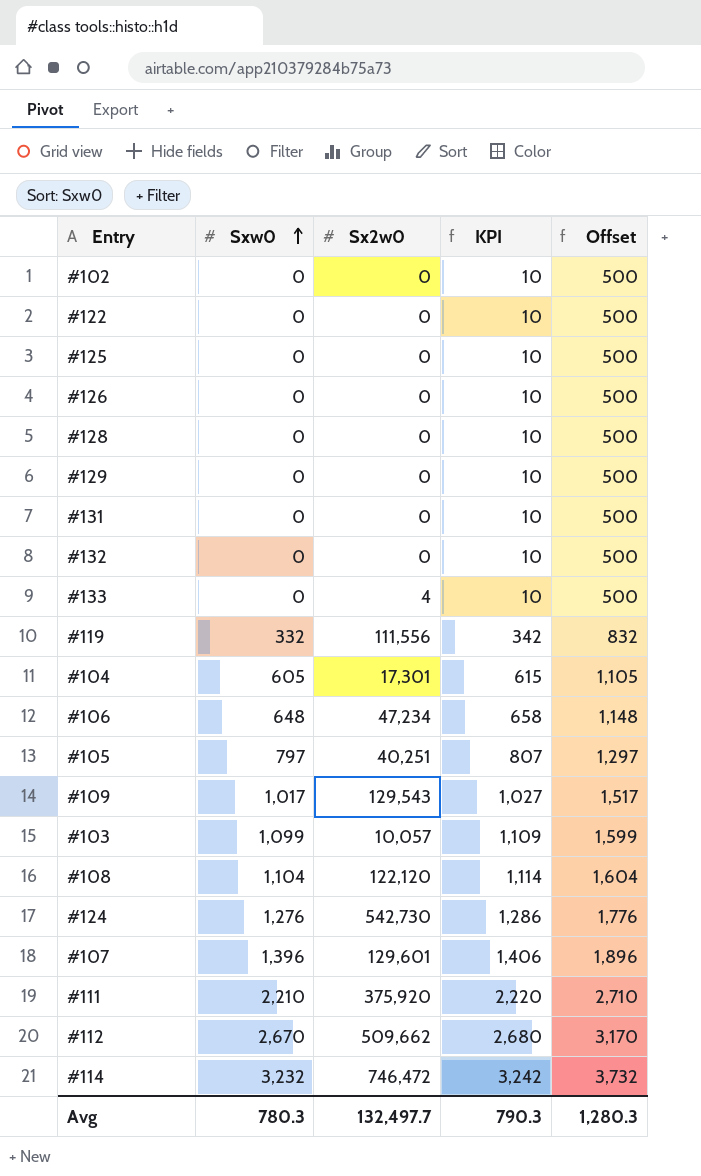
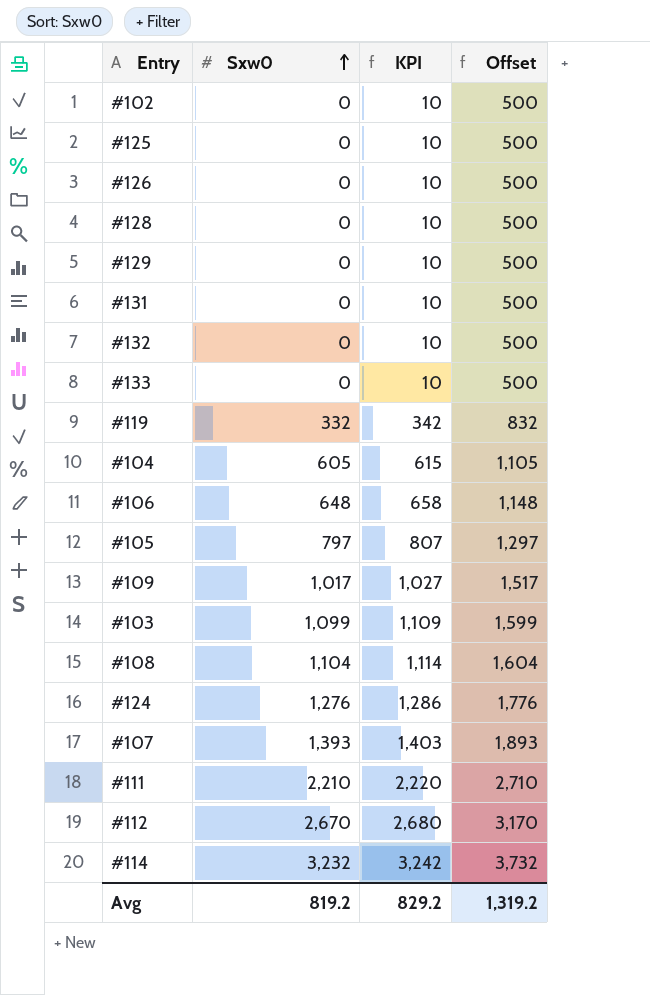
column Sx2w0 | position: 3 -> none
row #122: 0 | 0 | 10 | 500 -> none
#107 | Sxw0: 1,396 -> 1,393
#107 | KPI: 1,406 -> 1,403
#107 | Offset: 1,896 -> 1,893
Avg | Sxw0: 780.3 -> 819.2
Avg | KPI: 790.3 -> 829.2
Avg | Offset: 1,280.3 -> 1,319.2

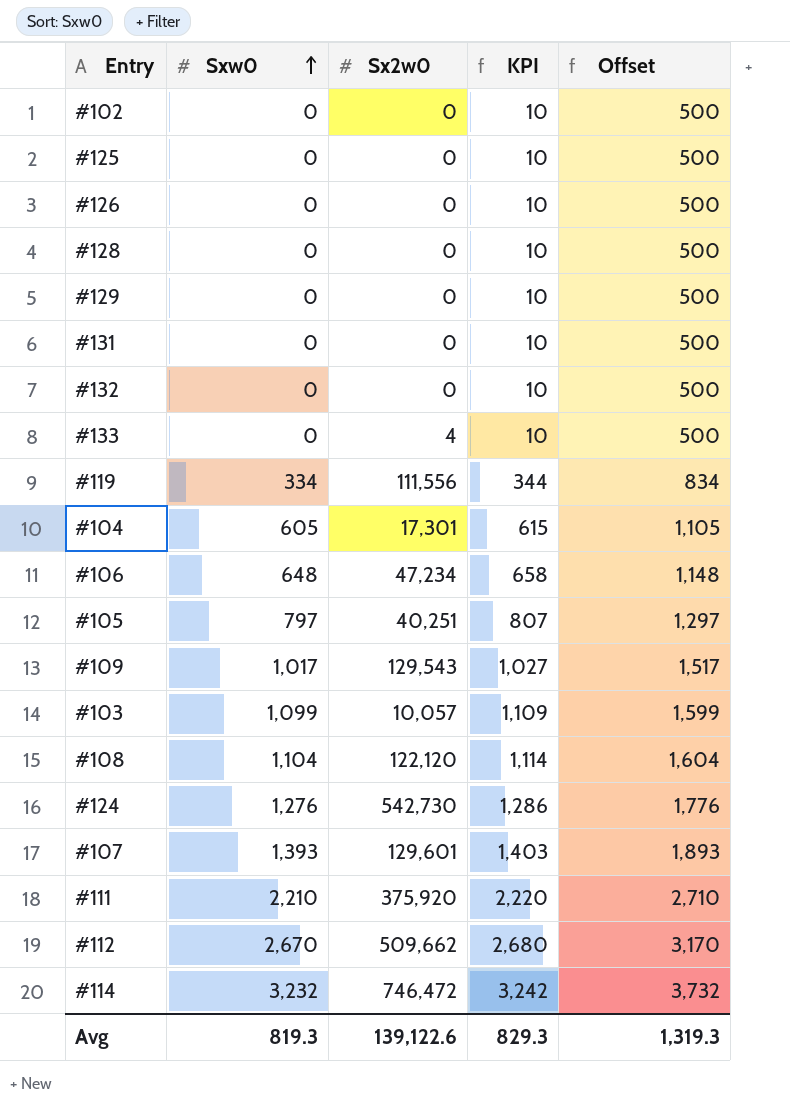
column Sx2w0 | position: none -> 3
#119 | Sxw0: 332 -> 334
#119 | KPI: 342 -> 344
#119 | Offset: 832 -> 834
Avg | Sxw0: 819.2 -> 819.3
Avg | KPI: 829.2 -> 829.3
Avg | Offset: 1,319.2 -> 1,319.3

